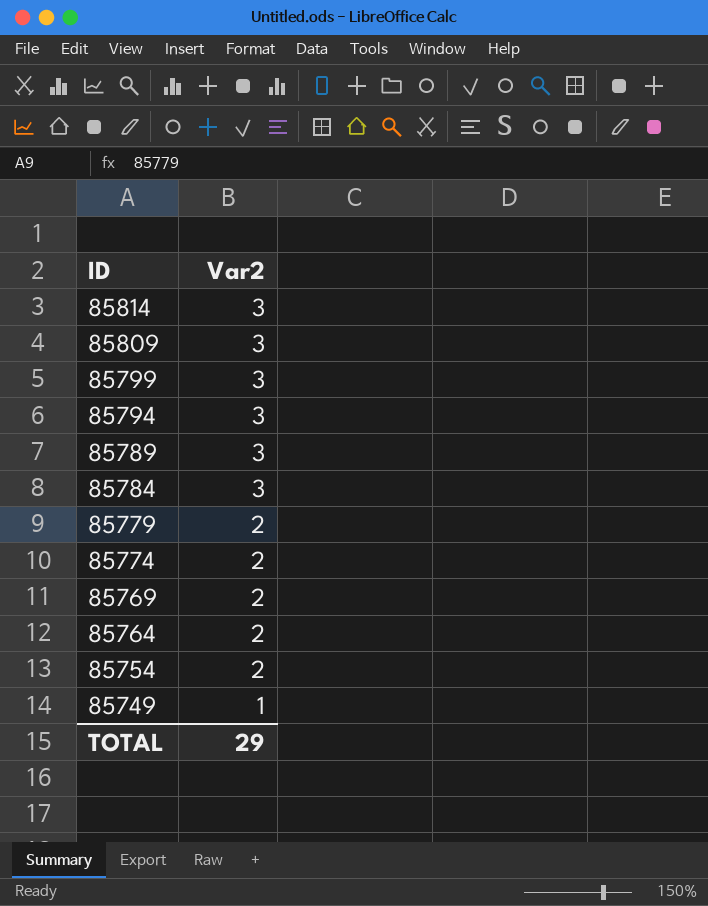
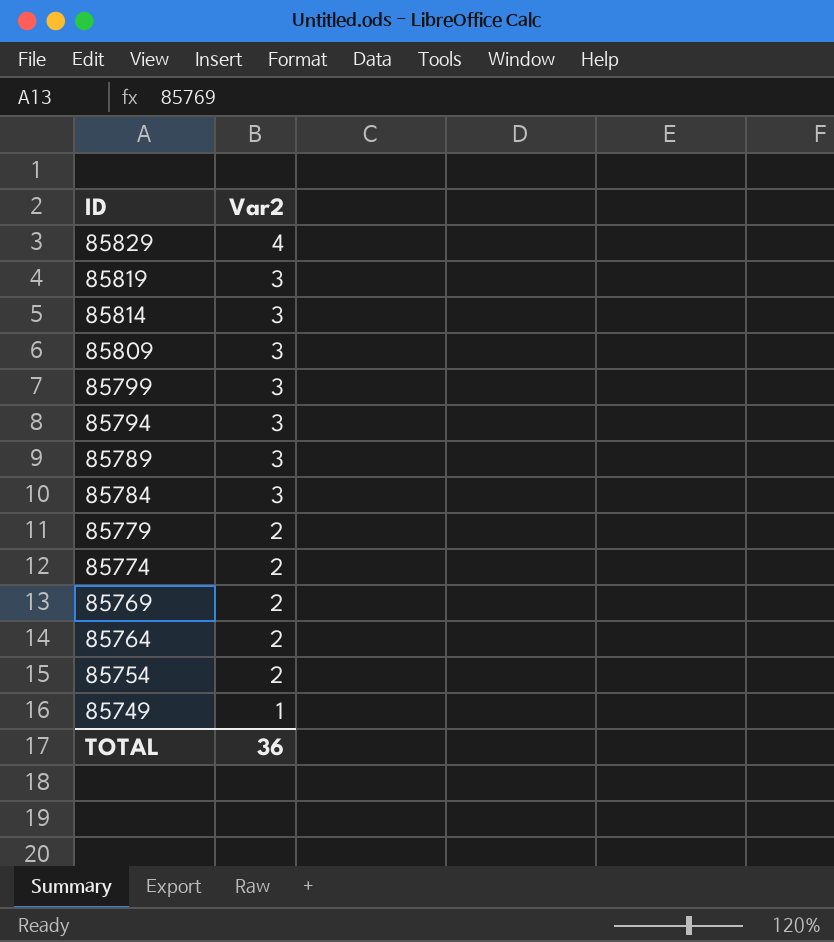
row 85829: none -> 4
row 85819: none -> 3
TOTAL | Var2: 29 -> 36

